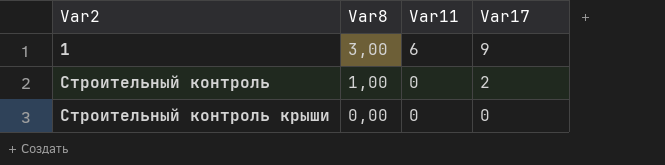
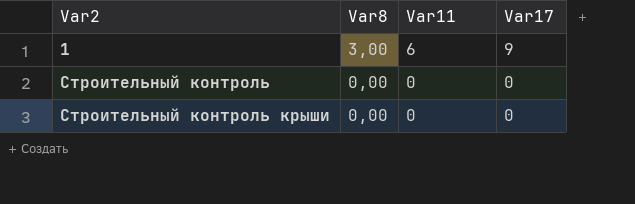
Строительный контроль | Var8: 1,00 -> 0,00
Строительный контроль | Var17: 2 -> 0

